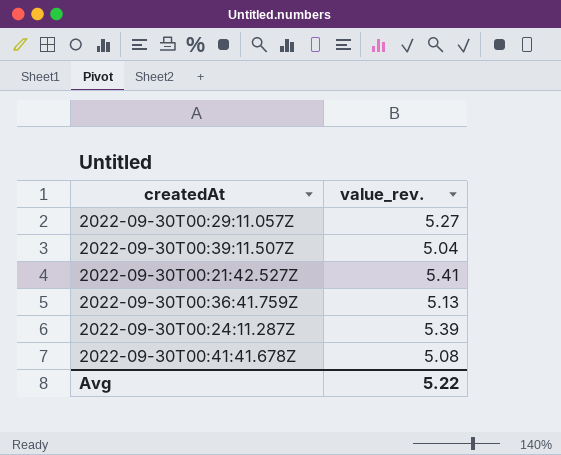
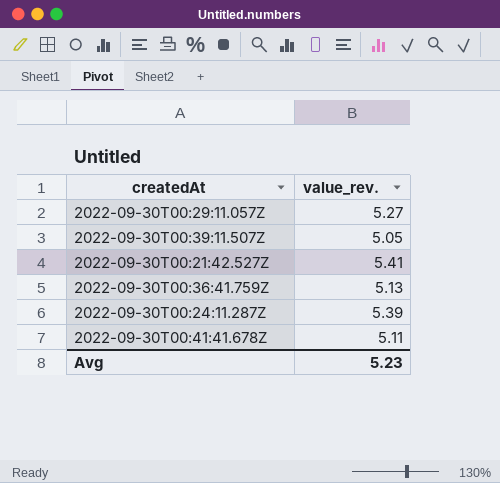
2022-09-30T00:39:11.507Z | value_rev.: 5.04 -> 5.05
2022-09-30T00:41:41.678Z | value_rev.: 5.08 -> 5.11
Avg | value_rev.: 5.22 -> 5.23

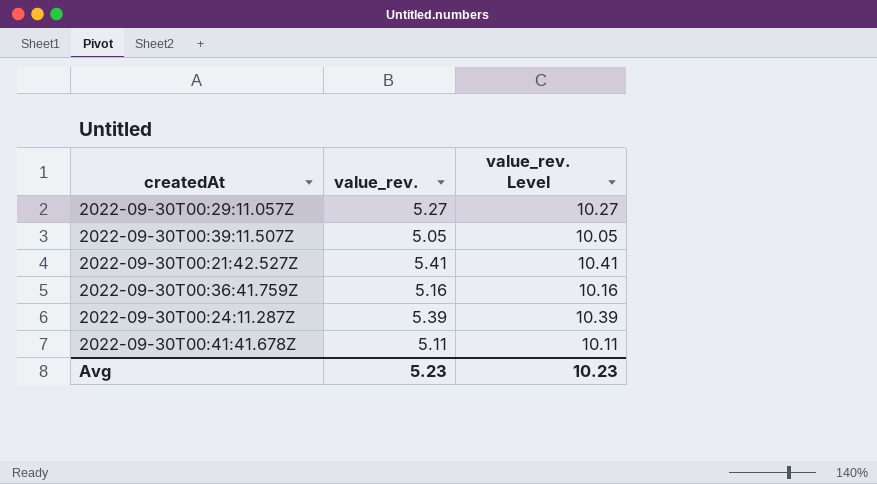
column value_rev. Level | formula: none -> [value_rev.] + 5
2022-09-30T00:36:41.759Z | value_rev.: 5.13 -> 5.16

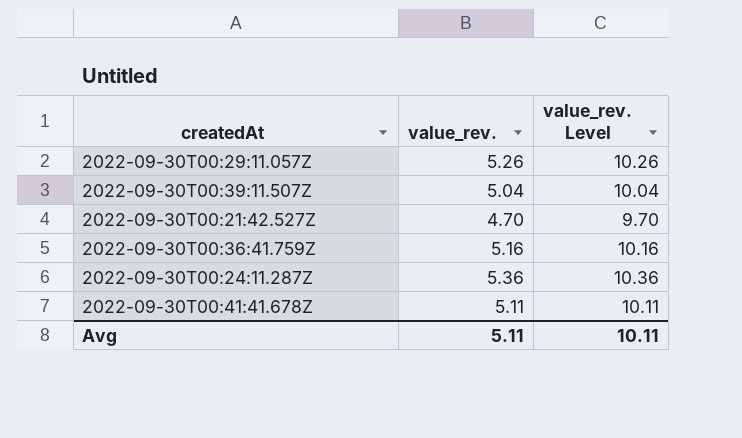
2022-09-30T00:29:11.057Z | value_rev.: 5.27 -> 5.26
2022-09-30T00:29:11.057Z | value_rev. Level: 10.27 -> 10.26
2022-09-30T00:39:11.507Z | value_rev.: 5.05 -> 5.04
2022-09-30T00:39:11.507Z | value_rev. Level: 10.05 -> 10.04
2022-09-30T00:21:42.527Z | value_rev.: 5.41 -> 4.70
2022-09-30T00:21:42.527Z | value_rev. Level: 10.41 -> 9.70
2022-09-30T00:24:11.287Z | value_rev.: 5.39 -> 5.36
2022-09-30T00:24:11.287Z | value_rev. Level: 10.39 -> 10.36
Avg | value_rev.: 5.23 -> 5.11
Avg | value_rev. Level: 10.23 -> 10.11

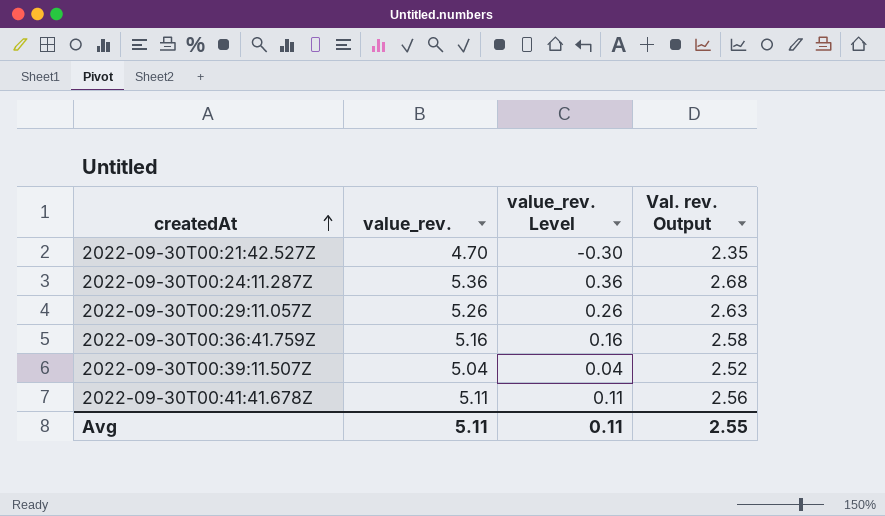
row order: none -> createdAt ascending
column value_rev. Level | formula: [value_rev.] + 5 -> [value_rev.] - 5
column Val. rev. Output | formula: none -> [value_rev.] * 0.5
Avg | value_rev. Level: 10.11 -> 0.11

